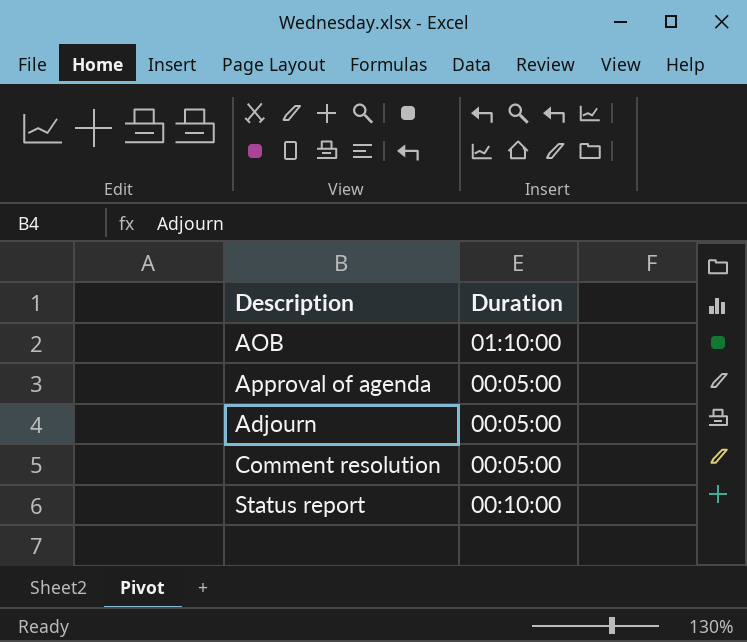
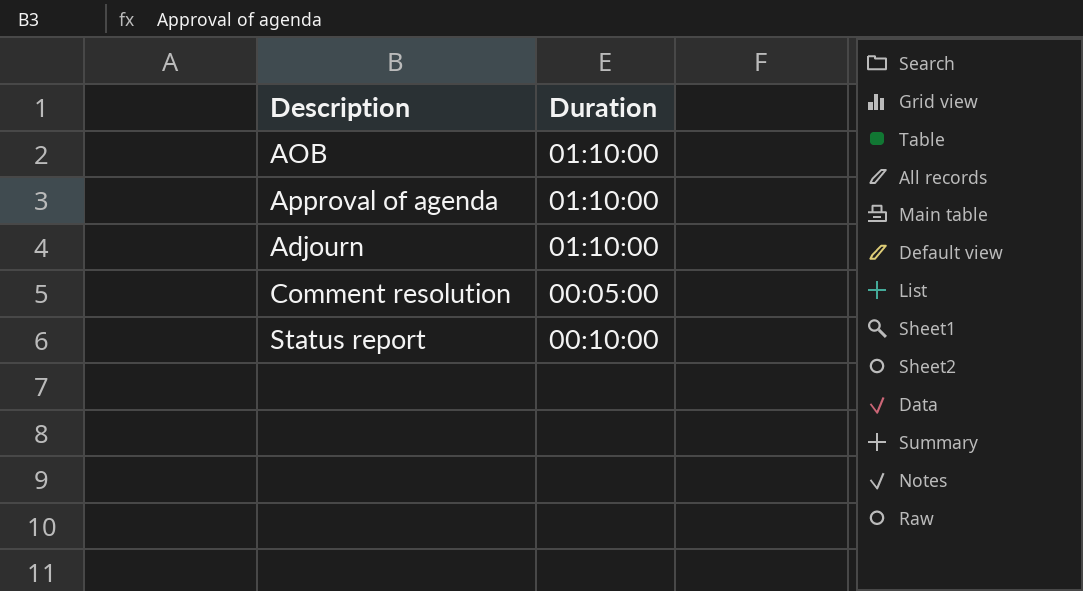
Approval of agenda | Duration: 00:05:00 -> 01:10:00
Adjourn | Duration: 00:05:00 -> 01:10:00

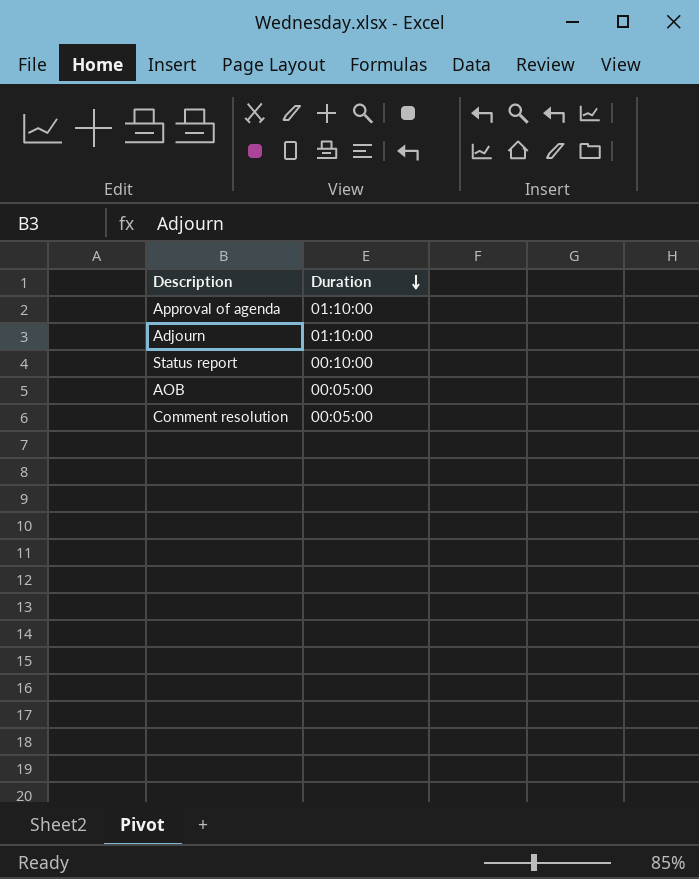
row order: none -> Duration descending
AOB | Duration: 01:10:00 -> 00:05:00

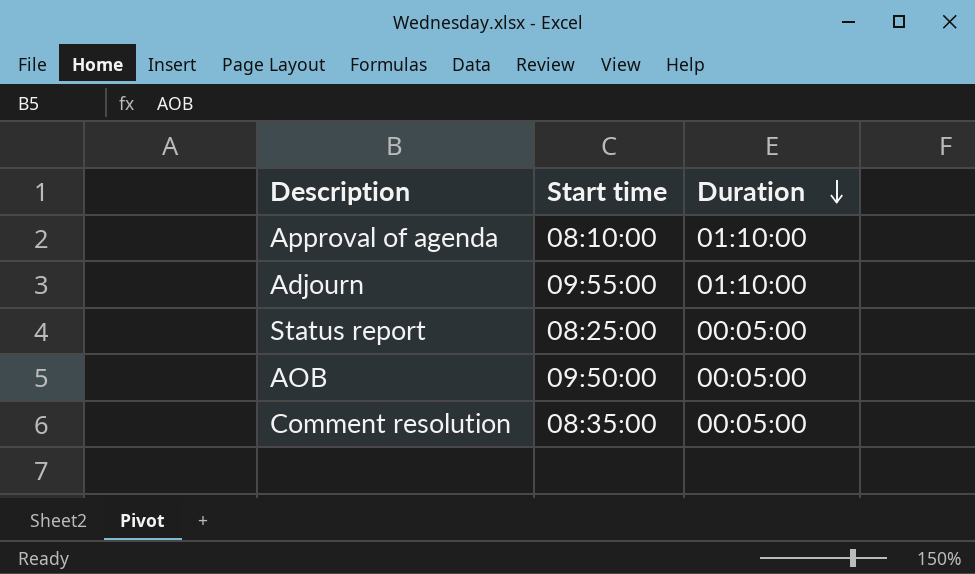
column Start time | position: none -> 2
Status report | Duration: 00:10:00 -> 00:05:00

